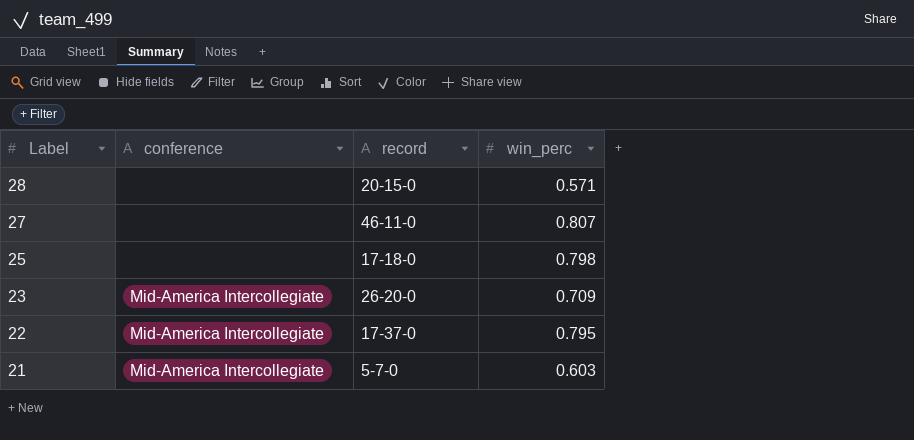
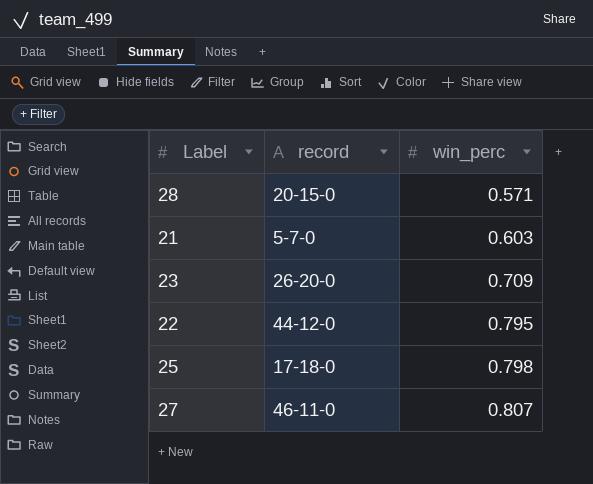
row order: Label descending -> win_perc ascending
column conference | position: 2 -> none
22 | record: 17-37-0 -> 44-12-0

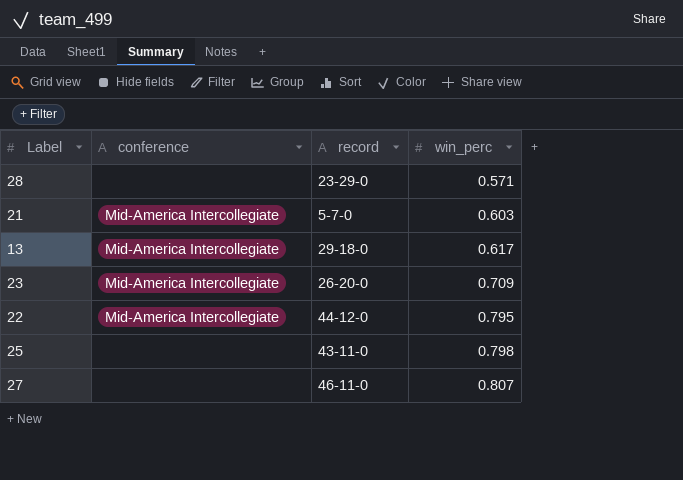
column conference | position: none -> 2
28 | record: 20-15-0 -> 23-29-0
row 13: none -> Mid-America Intercollegiate | 29-18-0 | 0.617
25 | record: 17-18-0 -> 43-11-0

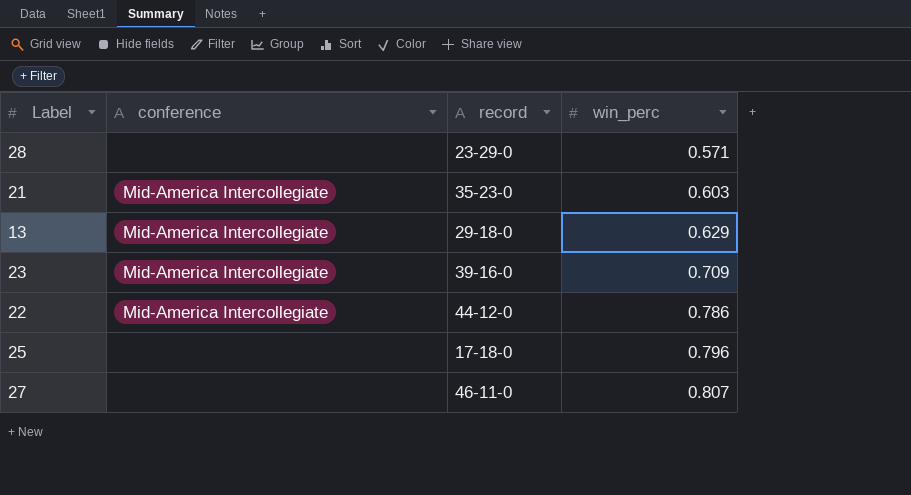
21 | record: 5-7-0 -> 35-23-0
13 | win_perc: 0.617 -> 0.629
23 | record: 26-20-0 -> 39-16-0
22 | win_perc: 0.795 -> 0.786
25 | record: 43-11-0 -> 17-18-0
25 | win_perc: 0.798 -> 0.796

